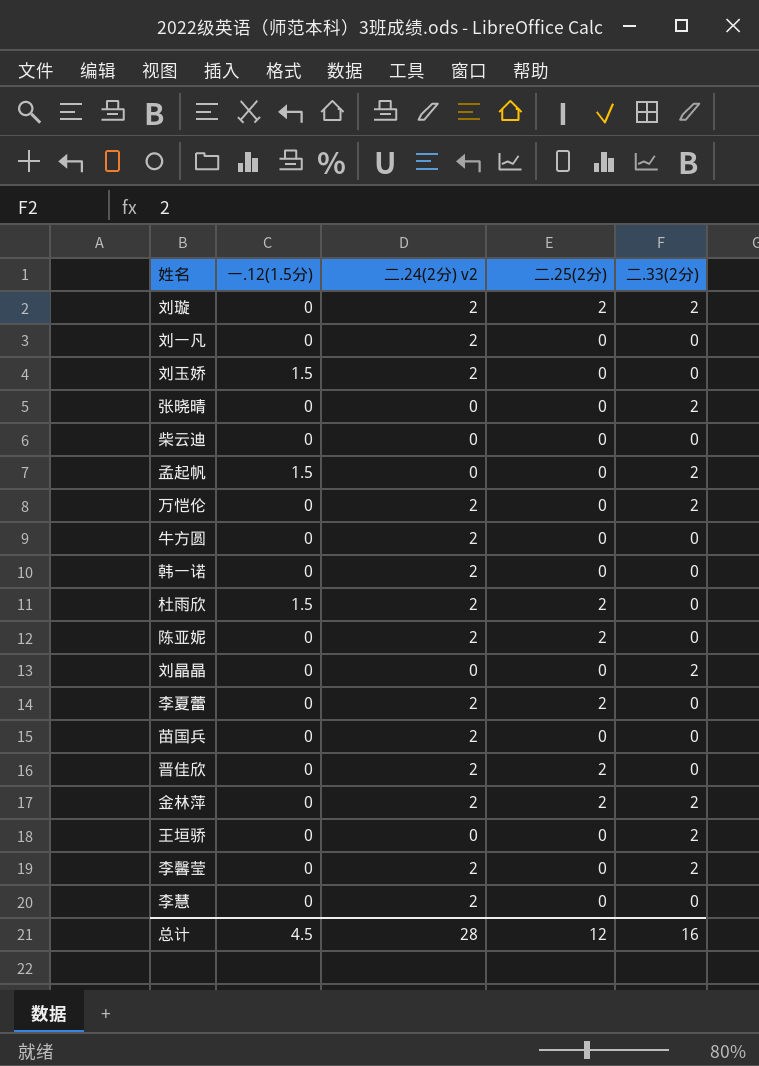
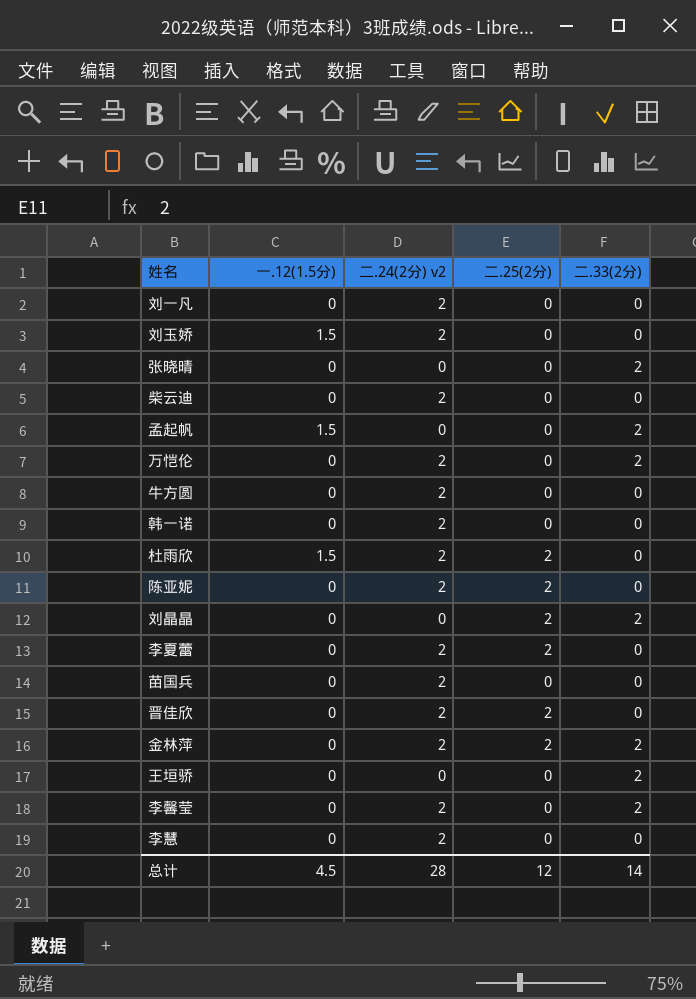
row 刘璇: 0 | 2 | 2 | 2 -> none
柴云迪 | 二.24(2分) v2: 0 -> 2
刘晶晶 | 二.25(2分): 0 -> 2
总计 | 二.33(2分): 16 -> 14

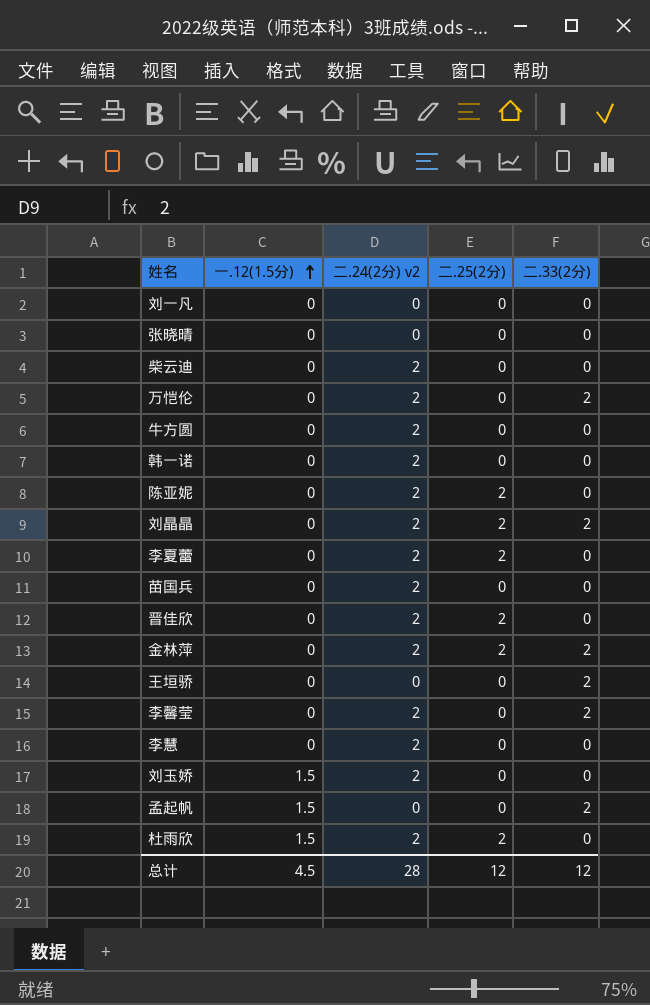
row order: none -> 一.12(1.5分) ascending
刘一凡 | 二.24(2分) v2: 2 -> 0
张晓晴 | 二.33(2分): 2 -> 0
刘晶晶 | 二.24(2分) v2: 0 -> 2
总计 | 二.33(2分): 14 -> 12

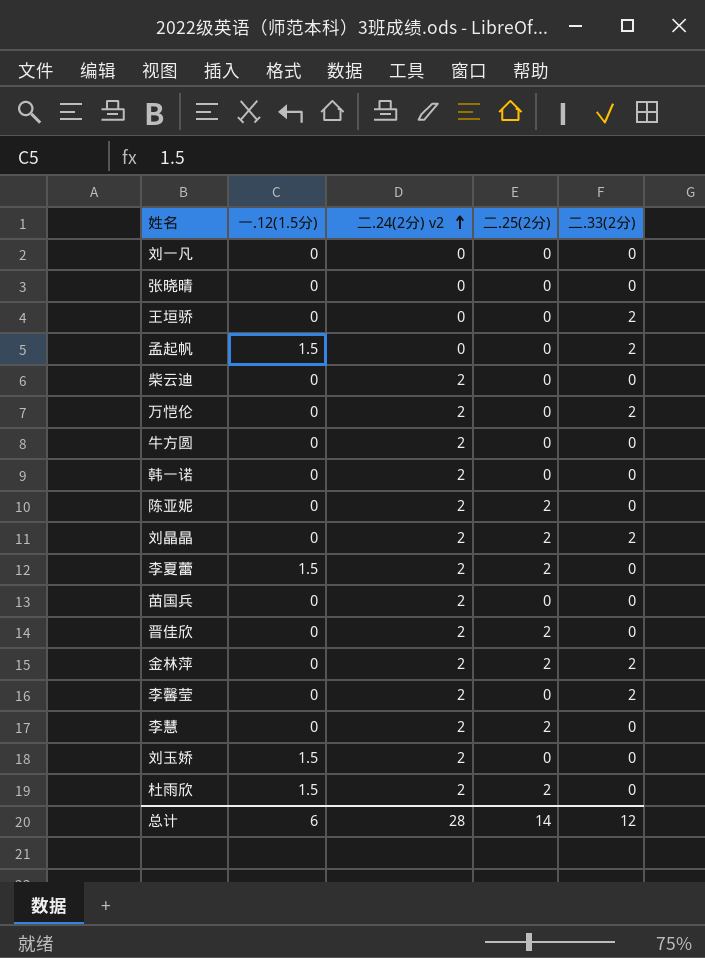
row order: 一.12(1.5分) ascending -> 二.24(2分) v2 ascending
李夏蕾 | 一.12(1.5分): 0 -> 1.5
李慧 | 二.25(2分): 0 -> 2
总计 | 一.12(1.5分): 4.5 -> 6
总计 | 二.25(2分): 12 -> 14

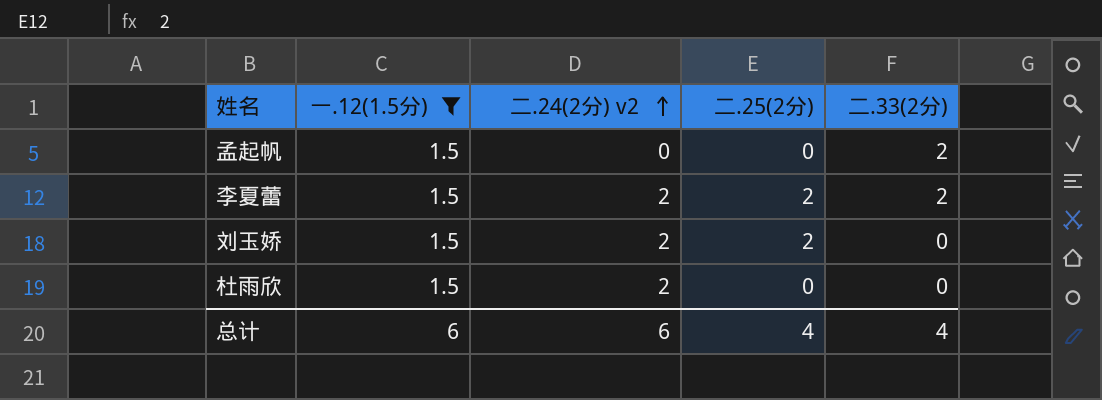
filter: none -> 一.12(1.5分) = 1.5
李夏蕾 | 二.33(2分): 0 -> 2
刘玉娇 | 二.25(2分): 0 -> 2
杜雨欣 | 二.25(2分): 2 -> 0
总计 | 二.24(2分) v2: 28 -> 6
总计 | 二.25(2分): 14 -> 4
总计 | 二.33(2分): 12 -> 4

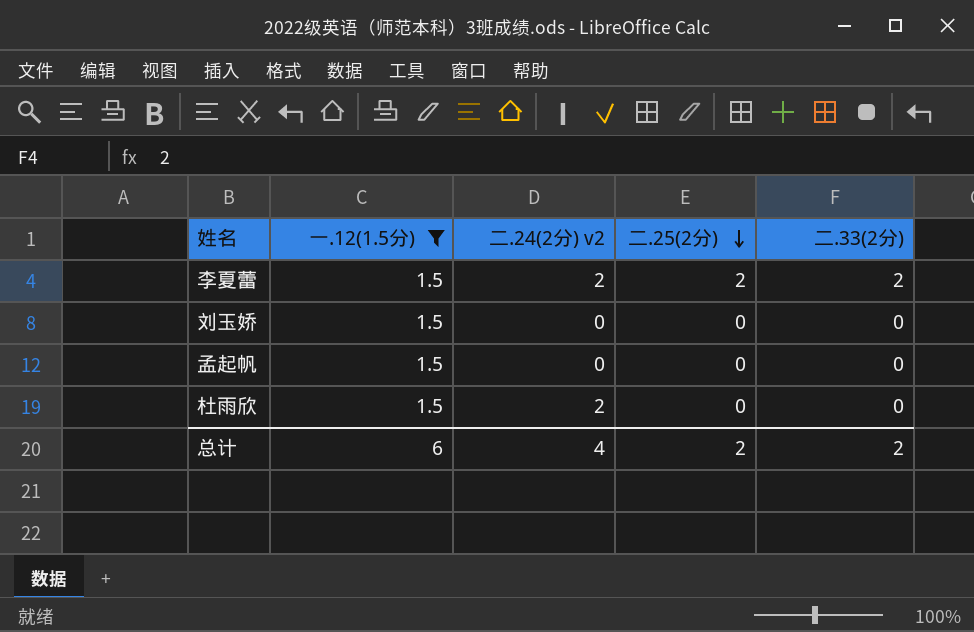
row order: 二.24(2分) v2 ascending -> 二.25(2分) descending
刘玉娇 | 二.24(2分) v2: 2 -> 0
刘玉娇 | 二.25(2分): 2 -> 0
孟起帆 | 二.33(2分): 2 -> 0
总计 | 二.24(2分) v2: 6 -> 4
总计 | 二.25(2分): 4 -> 2
总计 | 二.33(2分): 4 -> 2

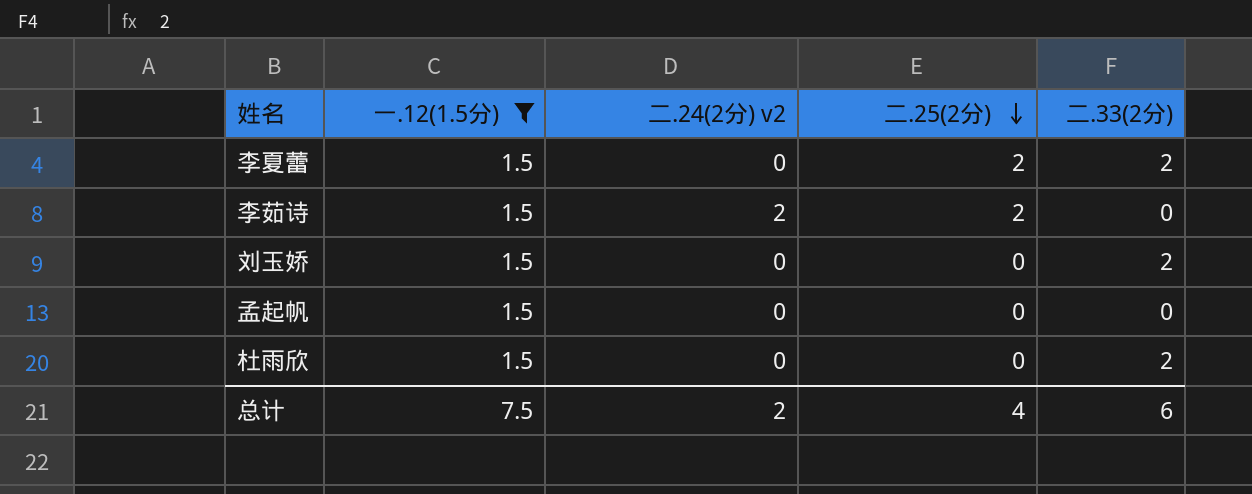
李夏蕾 | 二.24(2分) v2: 2 -> 0
row 李茹诗: none -> 1.5 | 2 | 2 | 0
刘玉娇 | 二.33(2分): 0 -> 2
杜雨欣 | 二.24(2分) v2: 2 -> 0
杜雨欣 | 二.33(2分): 0 -> 2
总计 | 一.12(1.5分): 6 -> 7.5
总计 | 二.24(2分) v2: 4 -> 2
总计 | 二.25(2分): 2 -> 4
总计 | 二.33(2分): 2 -> 6

